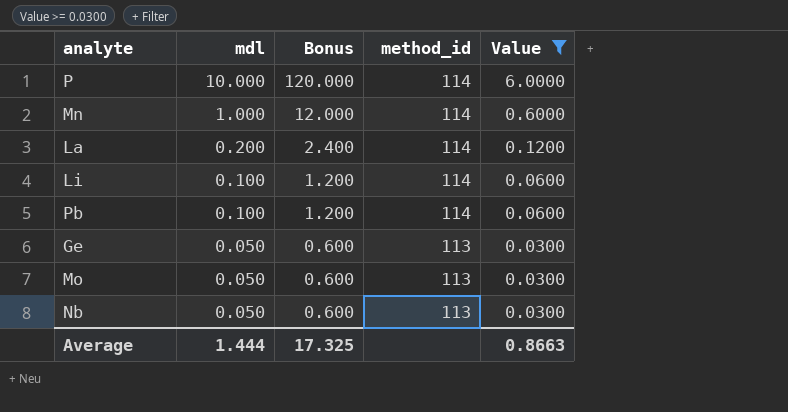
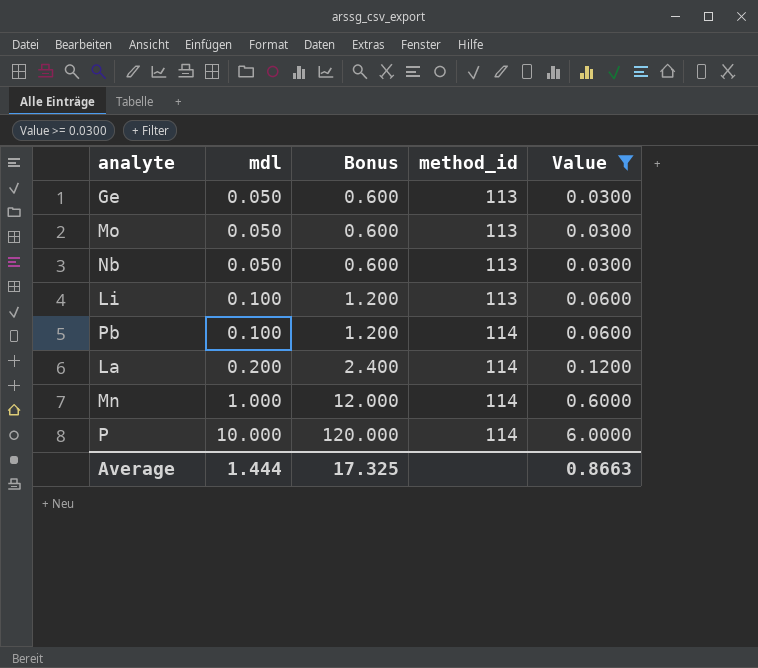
row order: mdl descending -> mdl ascending
Li | method_id: 114 -> 113

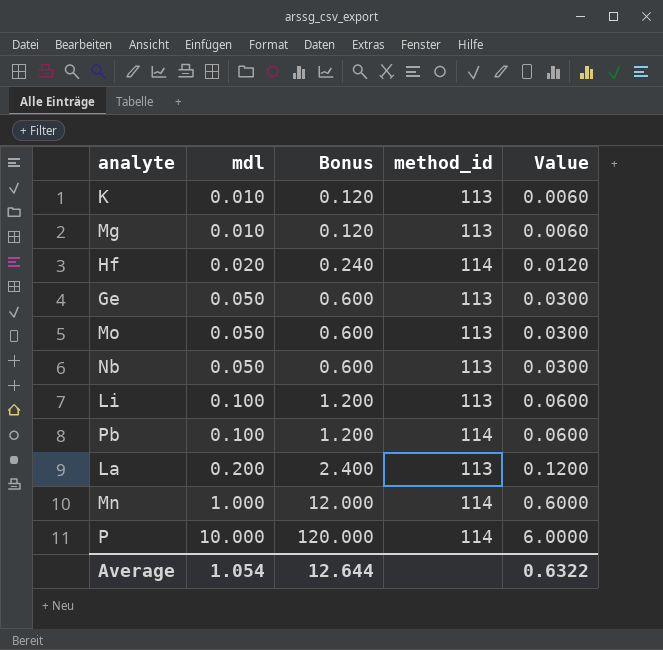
filter: Value >= 0.0300 -> none
La | method_id: 114 -> 113
Average | mdl: 1.444 -> 1.054
Average | Bonus: 17.325 -> 12.644
Average | Value: 0.8663 -> 0.6322

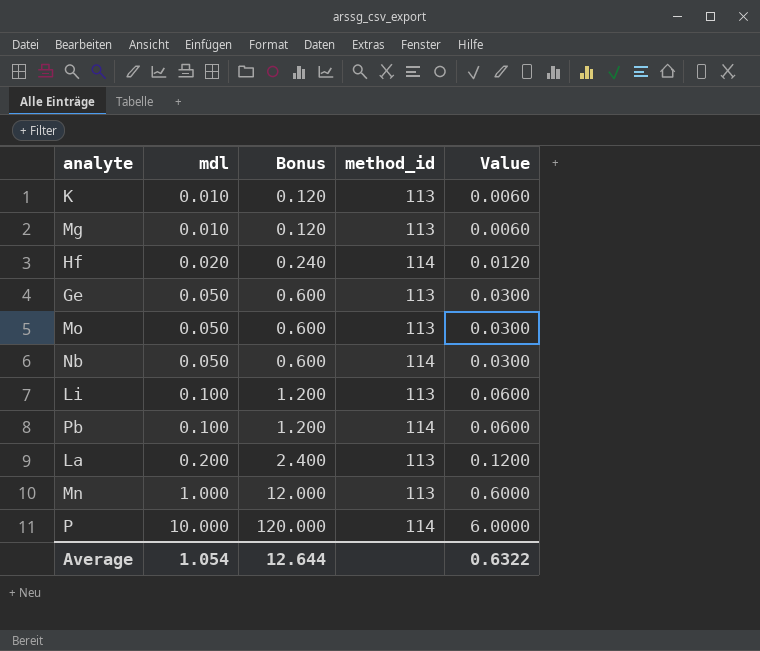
Nb | method_id: 113 -> 114
Mn | method_id: 114 -> 113

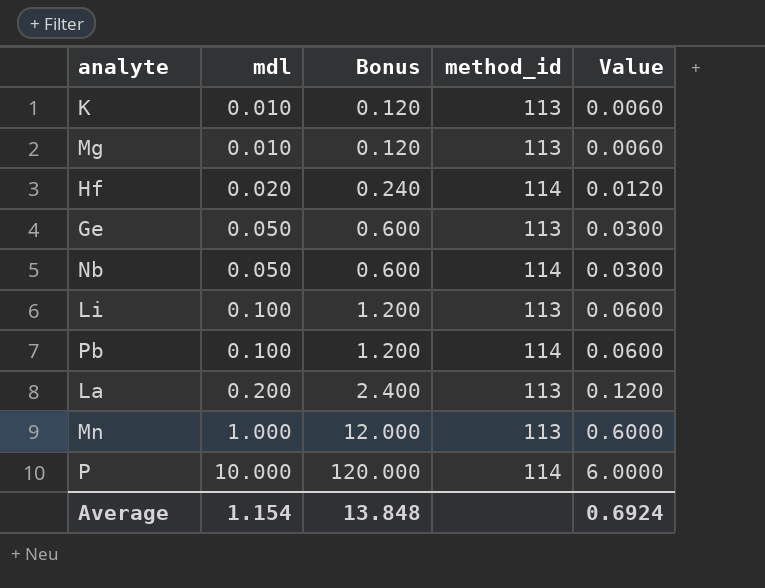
row Mo: 0.050 | 0.600 | 113 | 0.0300 -> none
Average | mdl: 1.054 -> 1.154
Average | Bonus: 12.644 -> 13.848
Average | Value: 0.6322 -> 0.6924

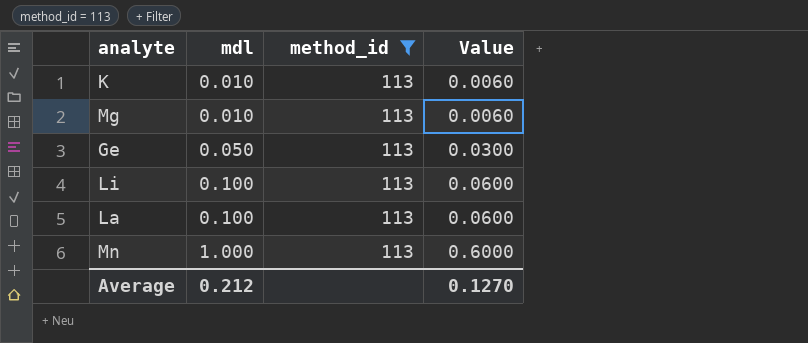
filter: none -> method_id = 113
column Bonus | formula: [mdl] * 12 -> none
La | mdl: 0.200 -> 0.100
La | Value: 0.1200 -> 0.0600
Average | mdl: 1.154 -> 0.212
Average | Value: 0.6924 -> 0.1270

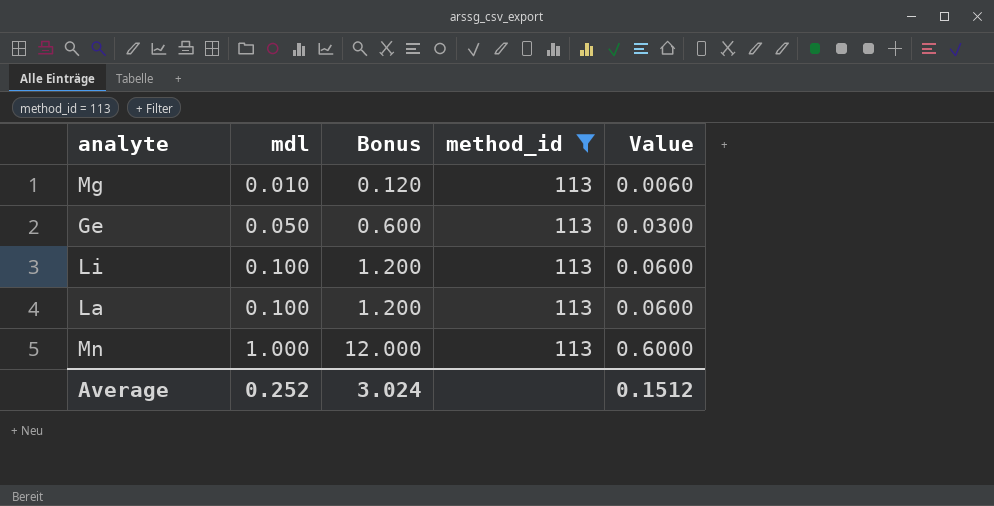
column Bonus | formula: none -> [mdl] * 12
row K: 0.010 | 113 | 0.0060 -> none
Average | mdl: 0.212 -> 0.252
Average | Value: 0.1270 -> 0.1512

